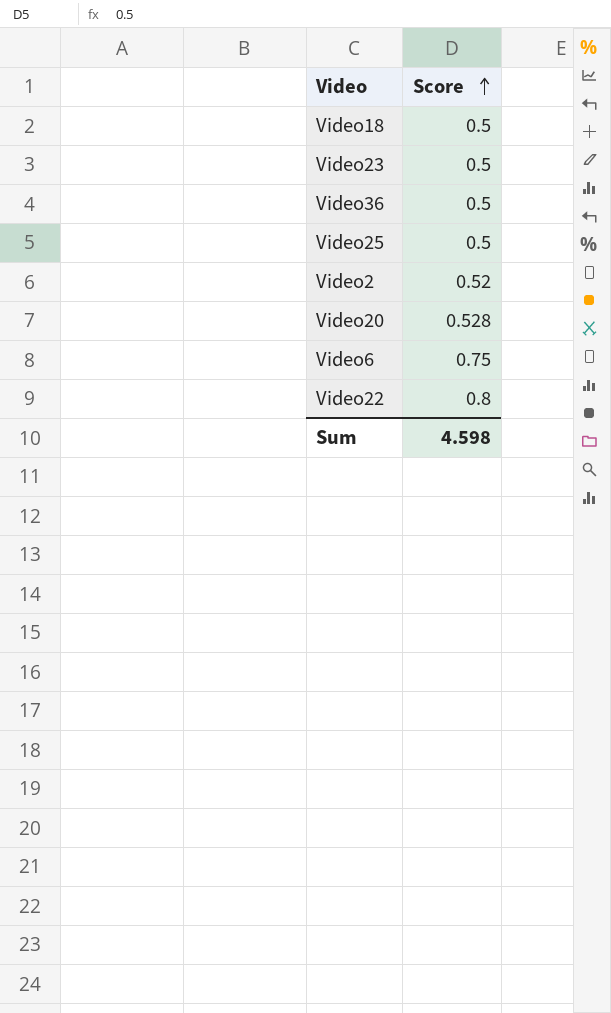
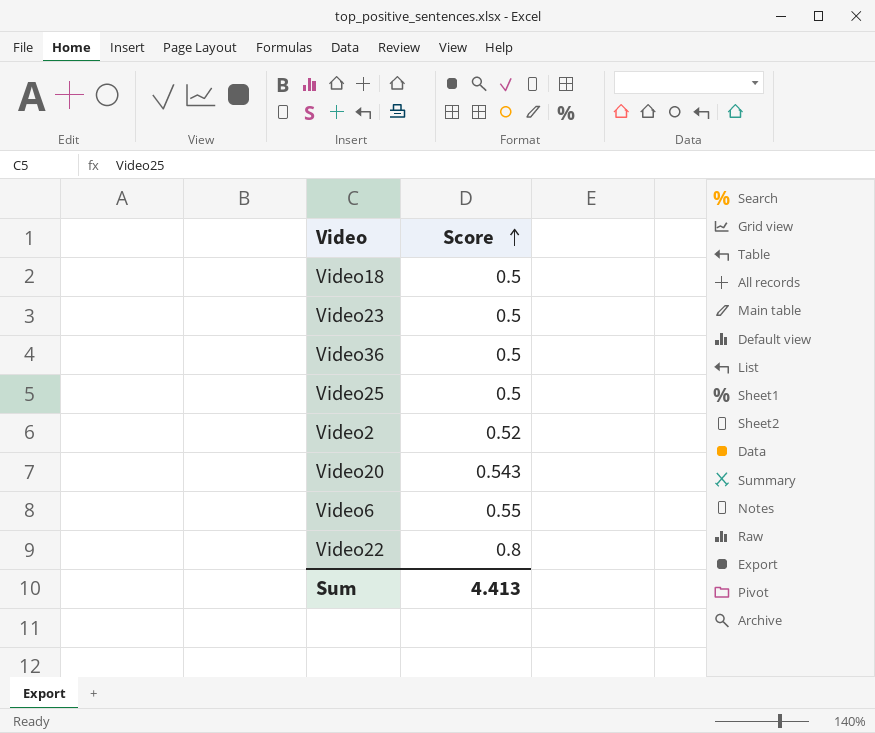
Video20 | Score: 0.528 -> 0.543
Video6 | Score: 0.75 -> 0.55
Sum | Score: 4.598 -> 4.413

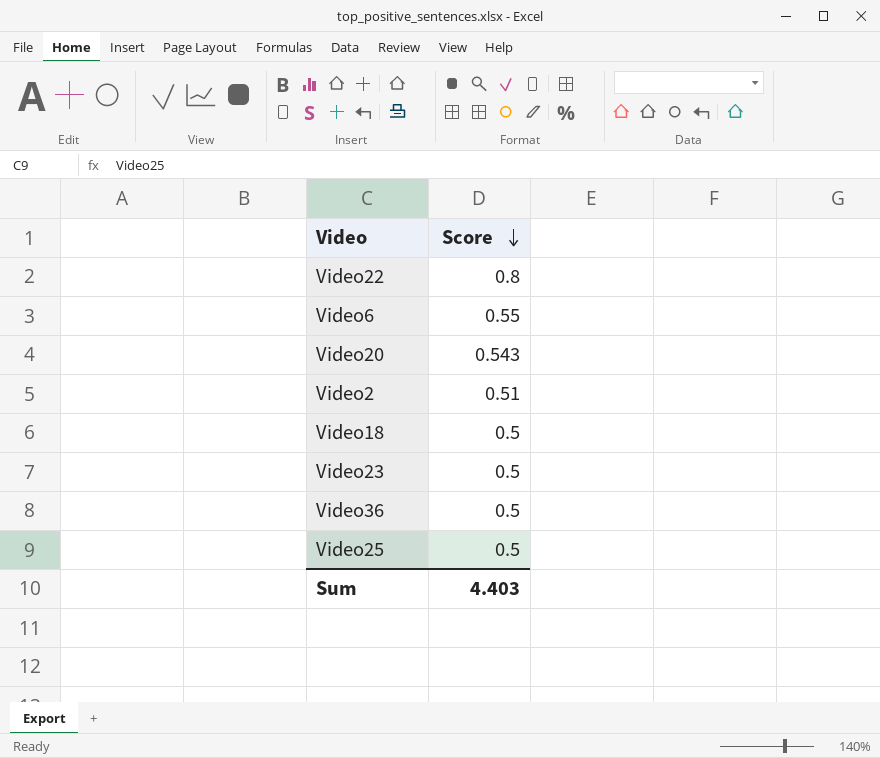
row order: Score ascending -> Score descending
Video2 | Score: 0.52 -> 0.51
Sum | Score: 4.413 -> 4.403

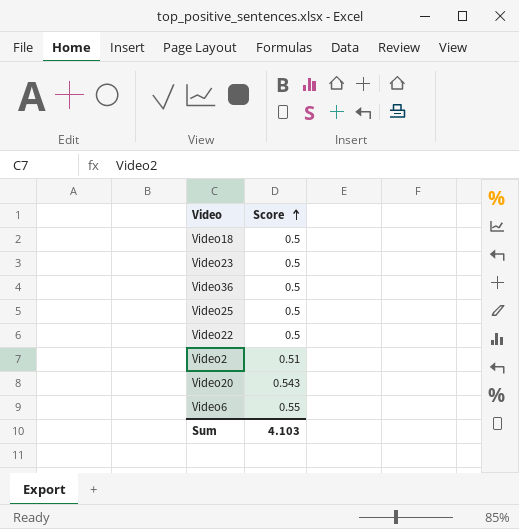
row order: Score descending -> Score ascending
Video22 | Score: 0.8 -> 0.5
Sum | Score: 4.403 -> 4.103

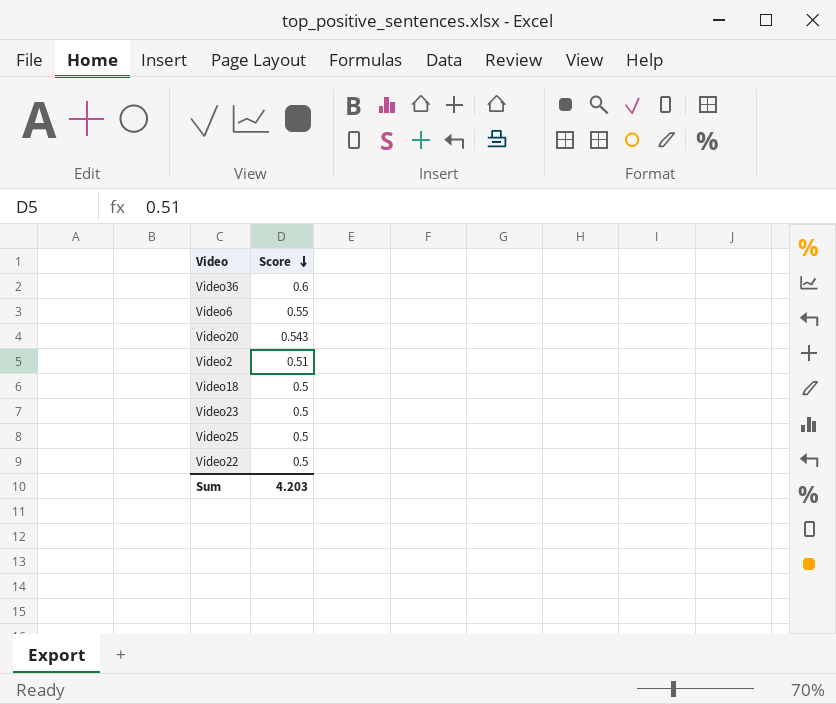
row order: Score ascending -> Score descending
Video36 | Score: 0.5 -> 0.6
Sum | Score: 4.103 -> 4.203

